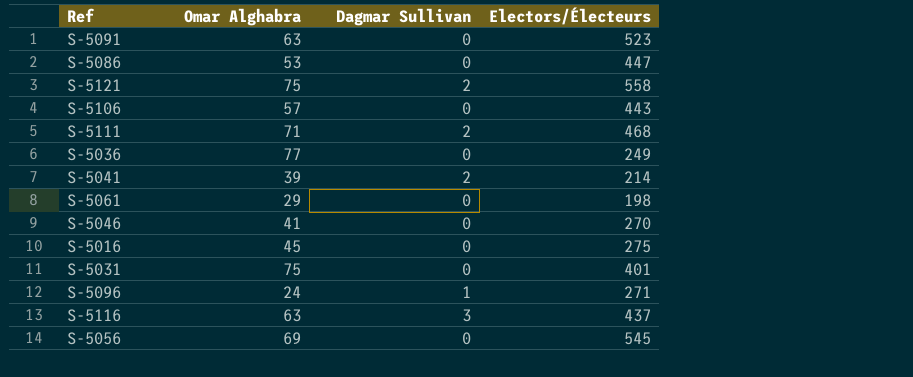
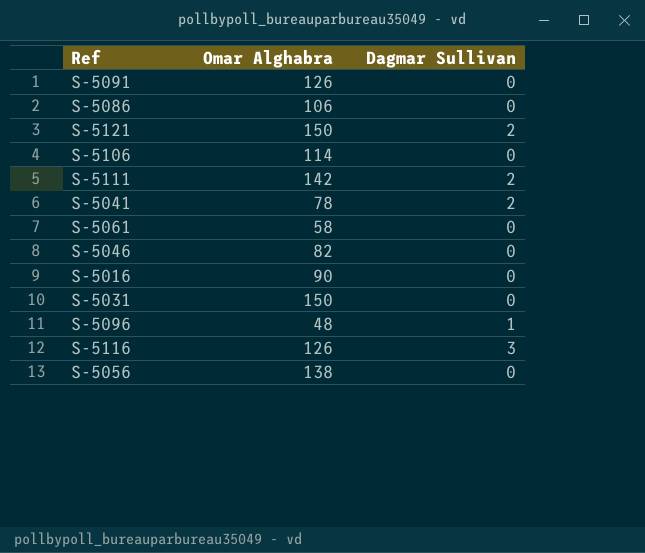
column Electors/Électeurs | position: 4 -> none
row S-5036: 77 | 0 | 249 -> none
S-5091 | Omar Alghabra: 63 -> 126
S-5086 | Omar Alghabra: 53 -> 106
S-5121 | Omar Alghabra: 75 -> 150
S-5106 | Omar Alghabra: 57 -> 114
S-5111 | Omar Alghabra: 71 -> 142
S-5041 | Omar Alghabra: 39 -> 78
S-5061 | Omar Alghabra: 29 -> 58
S-5046 | Omar Alghabra: 41 -> 82
S-5016 | Omar Alghabra: 45 -> 90
S-5031 | Omar Alghabra: 75 -> 150
S-5096 | Omar Alghabra: 24 -> 48
S-5116 | Omar Alghabra: 63 -> 126
S-5056 | Omar Alghabra: 69 -> 138

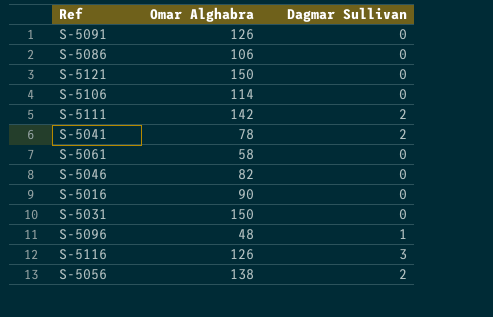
S-5121 | Dagmar Sullivan: 2 -> 0
S-5056 | Dagmar Sullivan: 0 -> 2

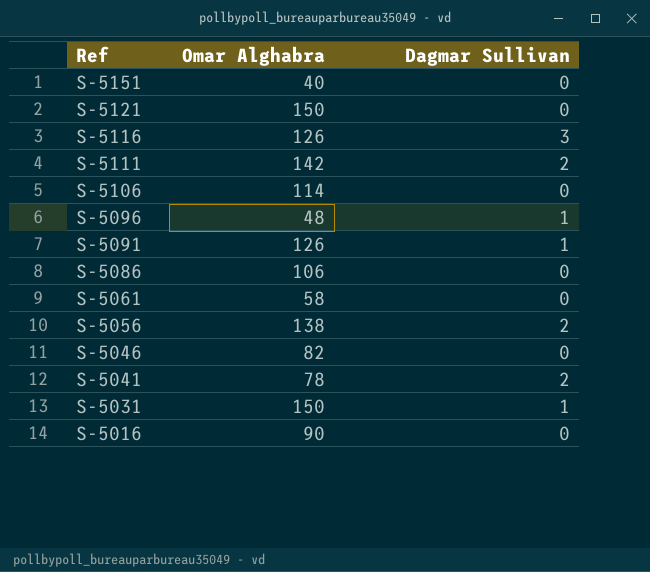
row order: none -> Ref descending
row S-5151: none -> 40 | 0
S-5091 | Dagmar Sullivan: 0 -> 1
S-5031 | Dagmar Sullivan: 0 -> 1

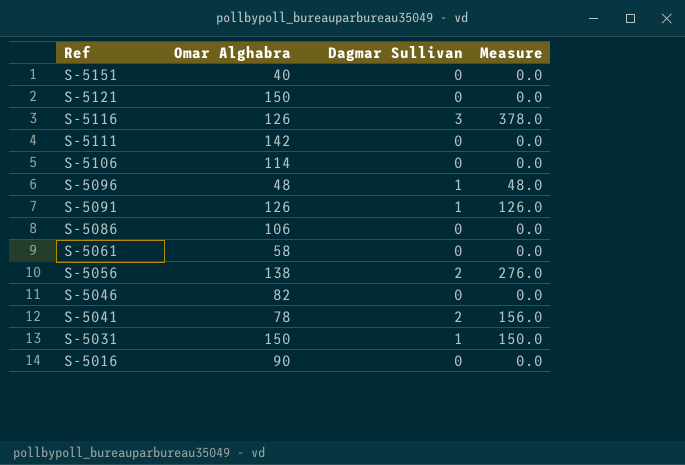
column Measure | formula: none -> [Omar Alghabra] * [Dagmar Sullivan]
S-5111 | Dagmar Sullivan: 2 -> 0

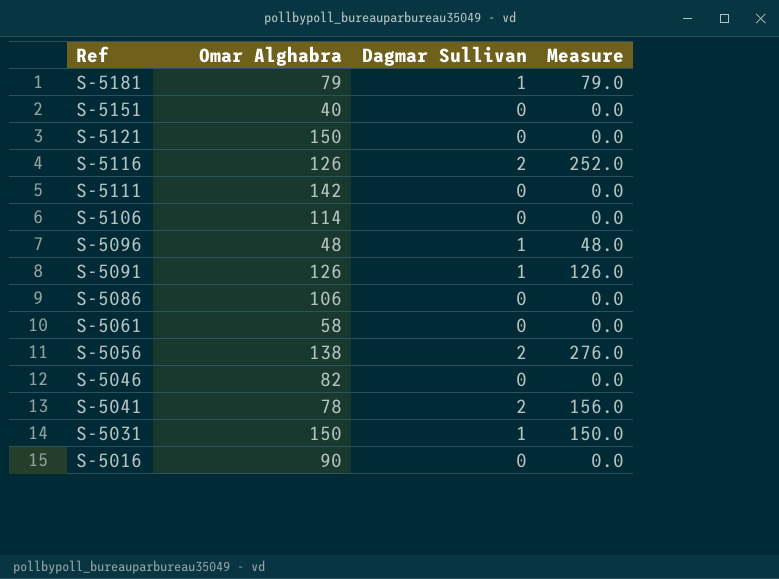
row S-5181: none -> 79 | 1 | 79.0
S-5116 | Dagmar Sullivan: 3 -> 2
S-5116 | Measure: 378.0 -> 252.0

